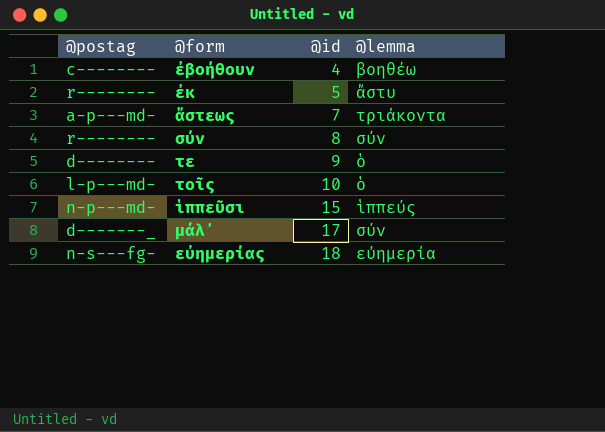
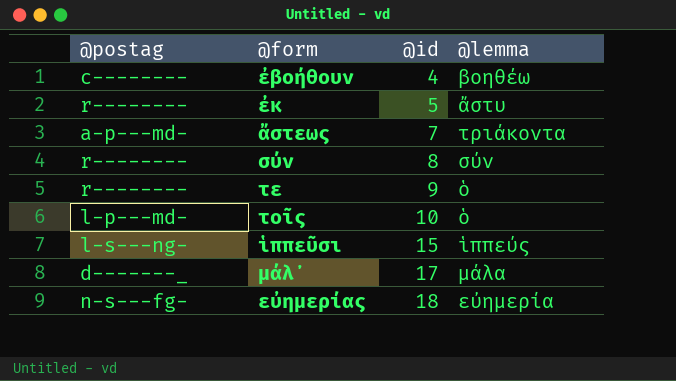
τε | @postag: d-------- -> r--------
ἱππεῦσι | @postag: n-p---md- -> l-s---ng-
μάλʼ | @lemma: σύν -> μάλα

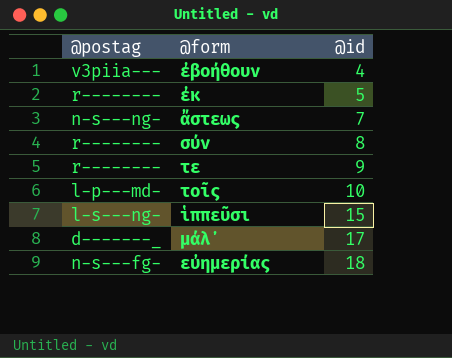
column @lemma | position: 4 -> none
ἐβοήθουν | @postag: c-------- -> v3piia---
ἄστεως | @postag: a-p---md- -> n-s---ng-

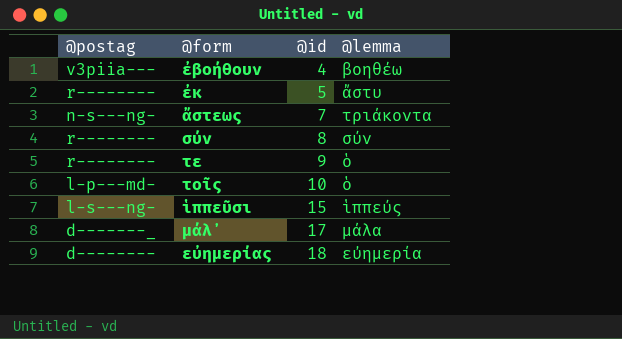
column @lemma | position: none -> 4
εὐημερίας | @postag: n-s---fg- -> d--------

